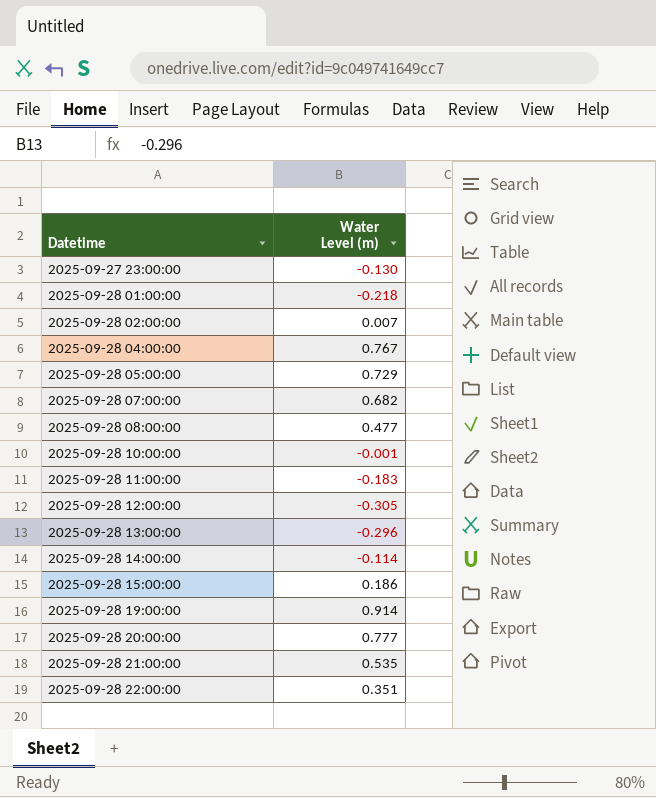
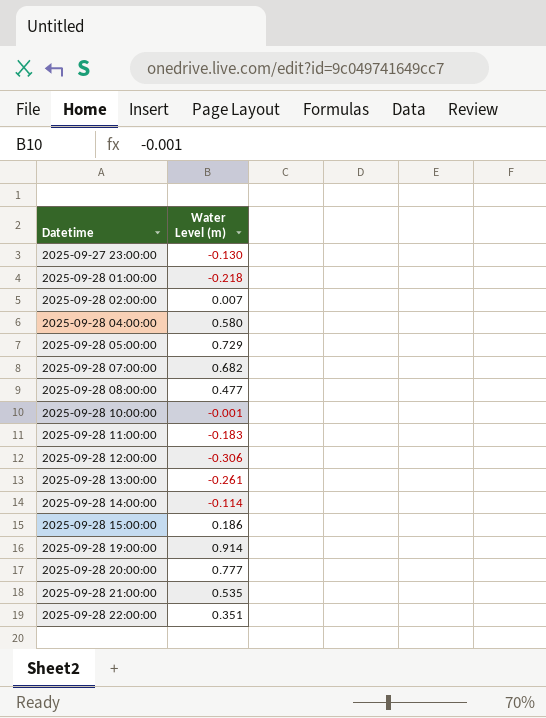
2025-09-28 04:00:00 | Water Level (m): 0.767 -> 0.580
2025-09-28 12:00:00 | Water Level (m): -0.305 -> -0.306
2025-09-28 13:00:00 | Water Level (m): -0.296 -> -0.261

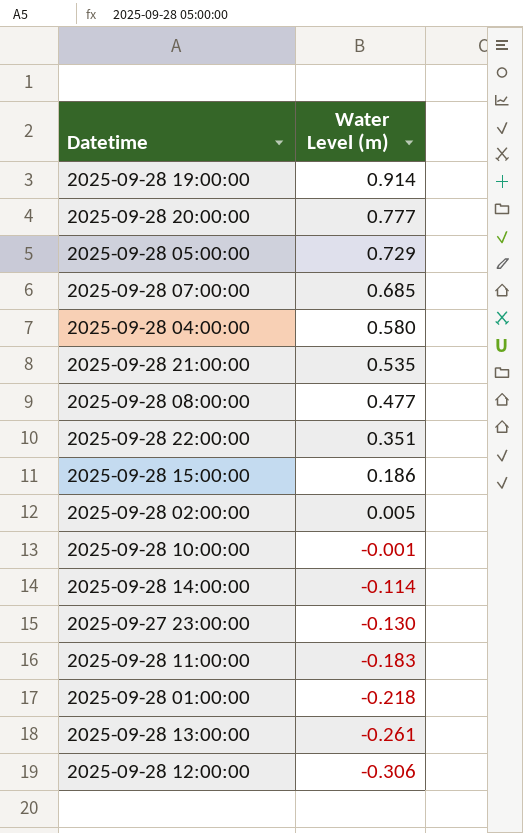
row order: Datetime ascending -> Water Level (m) descending
2025-09-28 07:00:00 | Water Level (m): 0.682 -> 0.685
2025-09-28 02:00:00 | Water Level (m): 0.007 -> 0.005

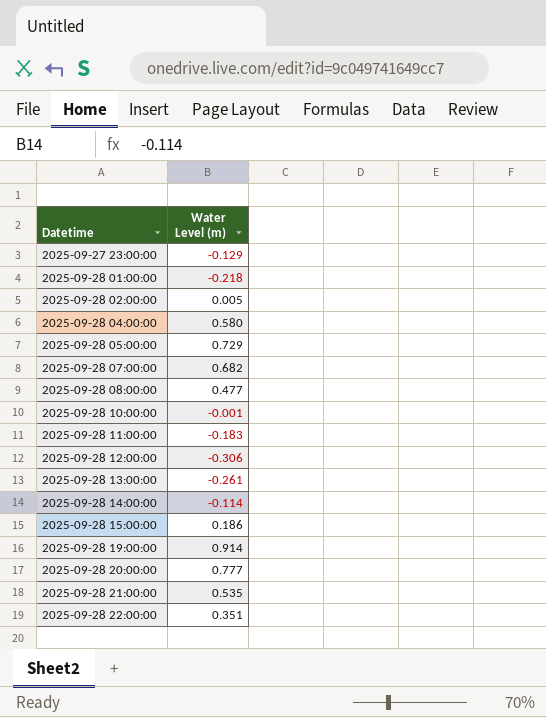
row order: Water Level (m) descending -> Datetime ascending
2025-09-27 23:00:00 | Water Level (m): -0.130 -> -0.129
2025-09-28 07:00:00 | Water Level (m): 0.685 -> 0.682

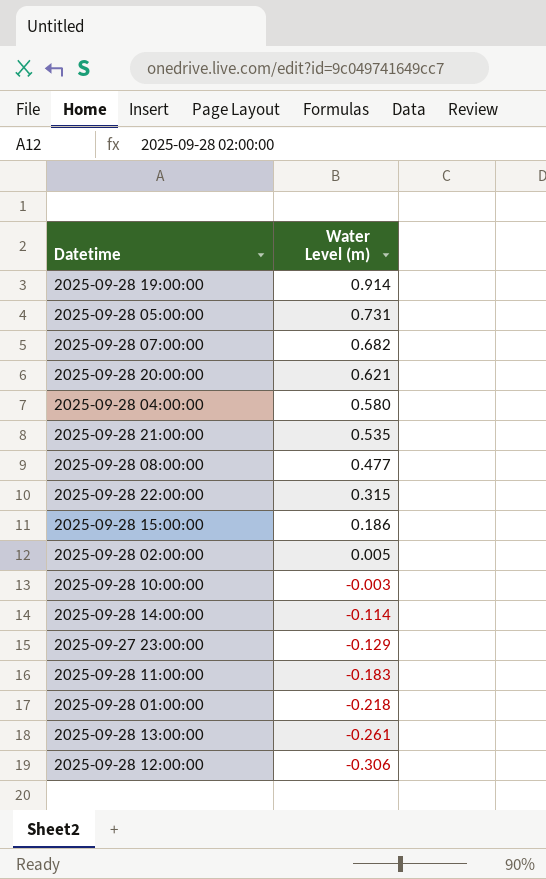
row order: Datetime ascending -> Water Level (m) descending
2025-09-28 05:00:00 | Water Level (m): 0.729 -> 0.731
2025-09-28 20:00:00 | Water Level (m): 0.777 -> 0.621
2025-09-28 22:00:00 | Water Level (m): 0.351 -> 0.315
2025-09-28 10:00:00 | Water Level (m): -0.001 -> -0.003

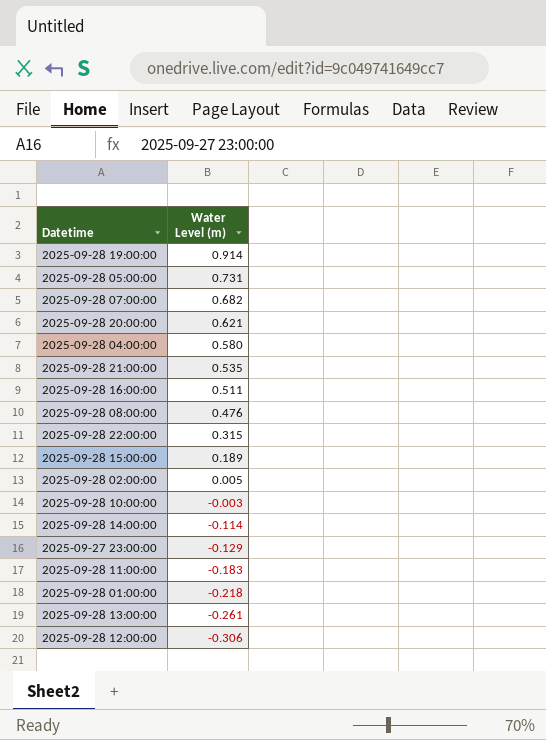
row 2025-09-28 16:00:00: none -> 0.511
2025-09-28 08:00:00 | Water Level (m): 0.477 -> 0.476
2025-09-28 15:00:00 | Water Level (m): 0.186 -> 0.189

